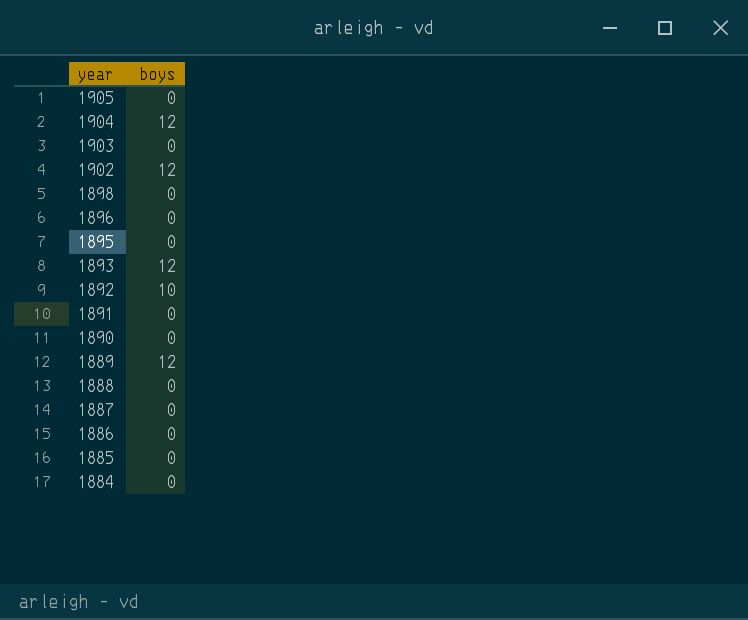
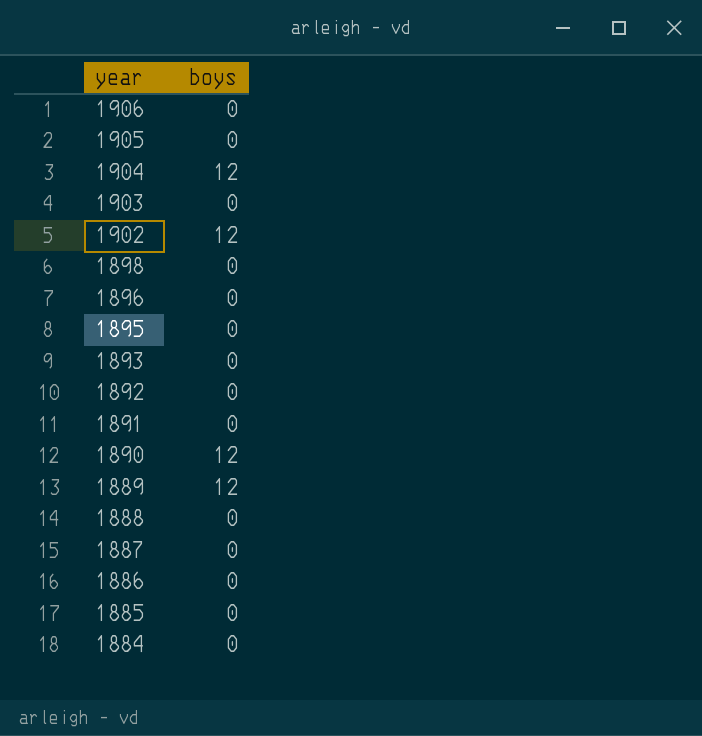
row 1906: none -> 0
1893 | boys: 12 -> 0
1892 | boys: 10 -> 0
1890 | boys: 0 -> 12

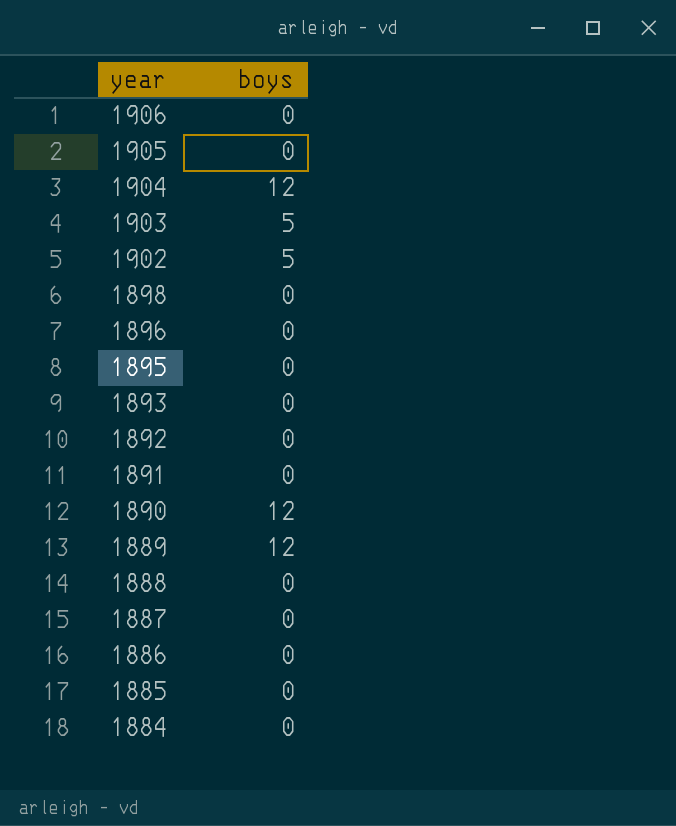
1903 | boys: 0 -> 5
1902 | boys: 12 -> 5

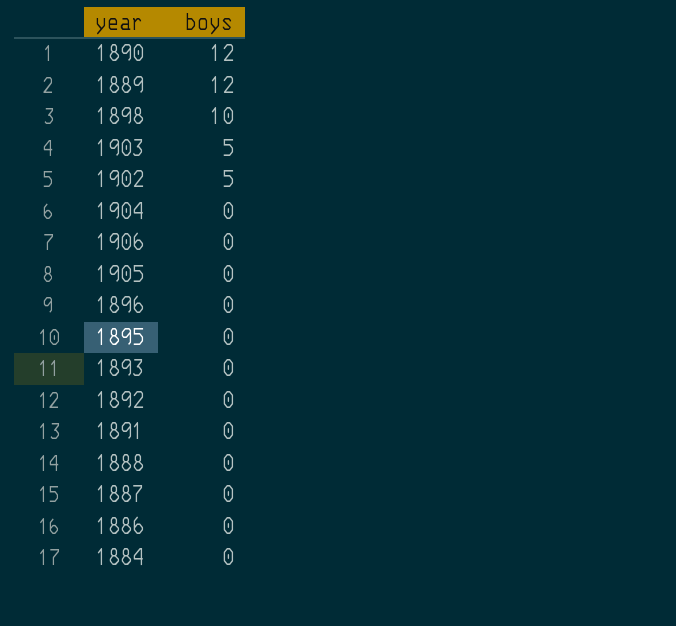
row order: year descending -> boys descending
row 1885: 0 -> none
1898 | boys: 0 -> 10
1904 | boys: 12 -> 0

